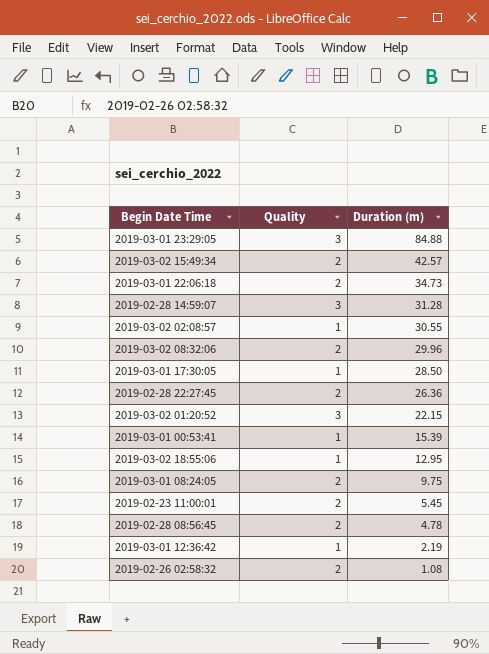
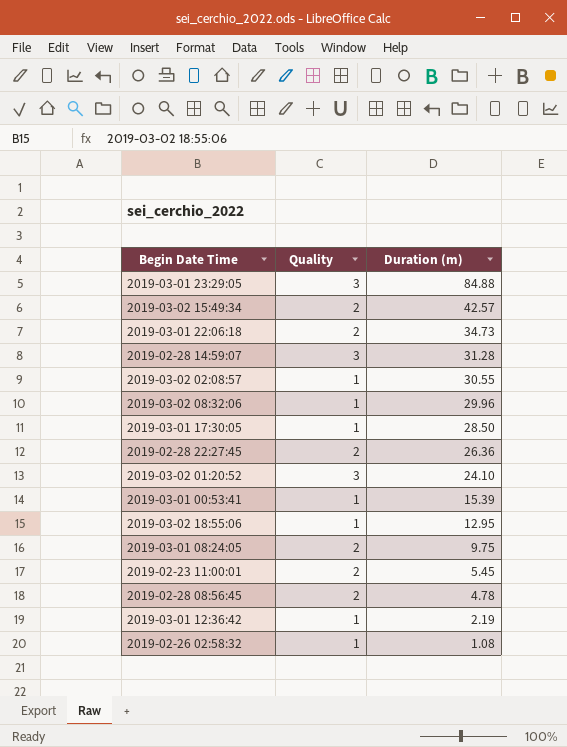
2019-03-02 08:32:06 | Quality: 2 -> 1
2019-03-02 01:20:52 | Duration (m): 22.15 -> 24.10
2019-02-26 02:58:32 | Quality: 2 -> 1

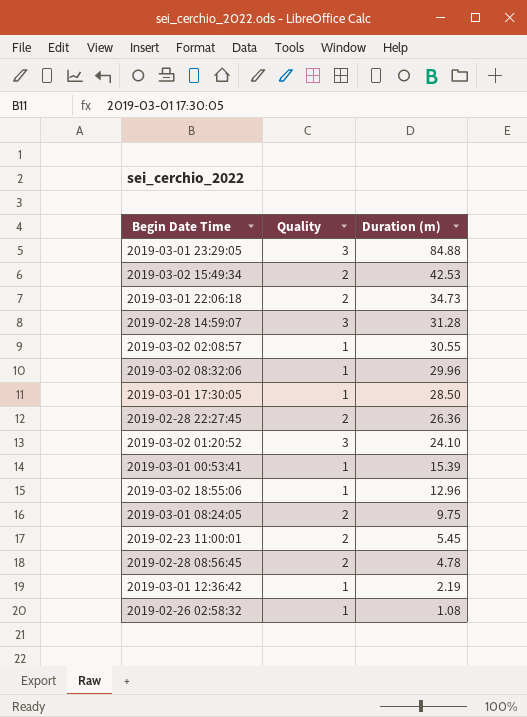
2019-03-02 15:49:34 | Duration (m): 42.57 -> 42.53
2019-03-02 18:55:06 | Duration (m): 12.95 -> 12.96

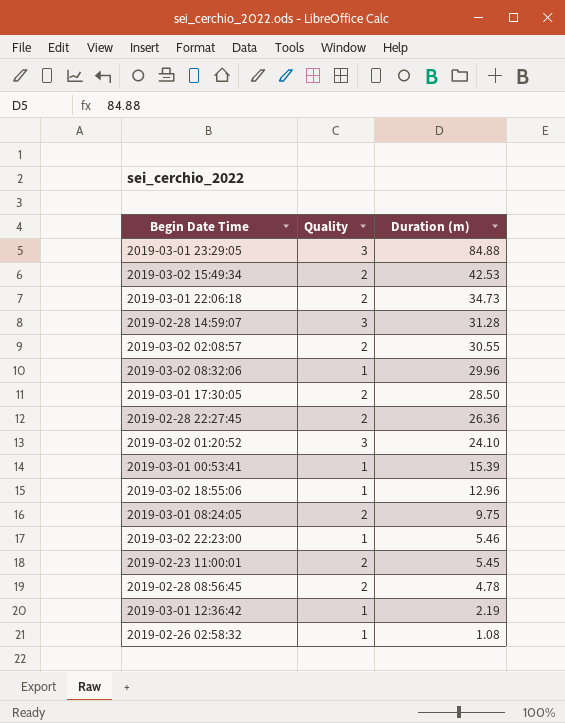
2019-03-02 02:08:57 | Quality: 1 -> 2
2019-03-01 17:30:05 | Quality: 1 -> 2
row 2019-03-02 22:23:00: none -> 1 | 5.46

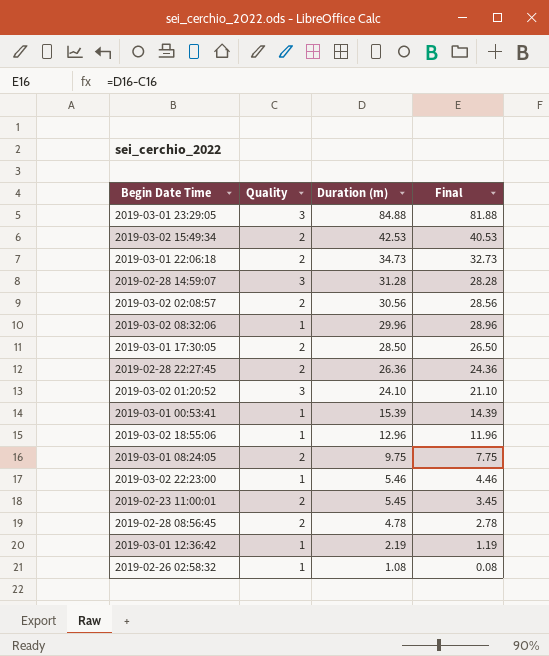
column Final | formula: none -> [Duration (m)] - [Quality]
2019-03-02 02:08:57 | Duration (m): 30.55 -> 30.56

